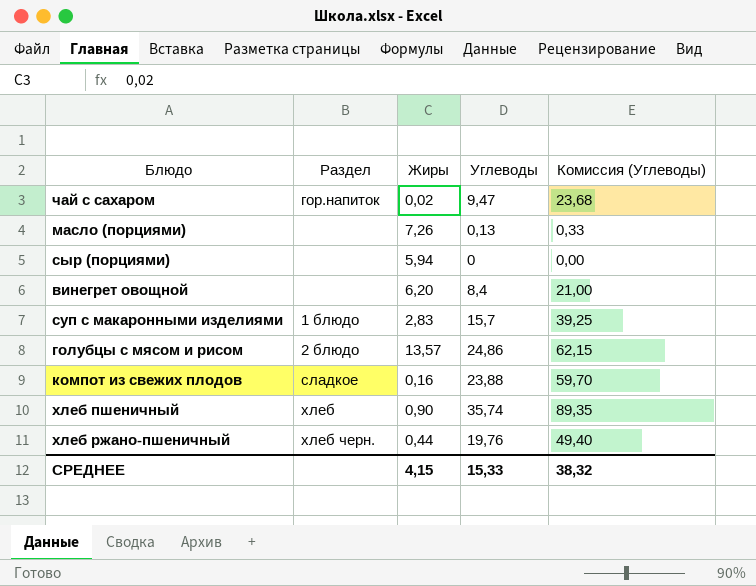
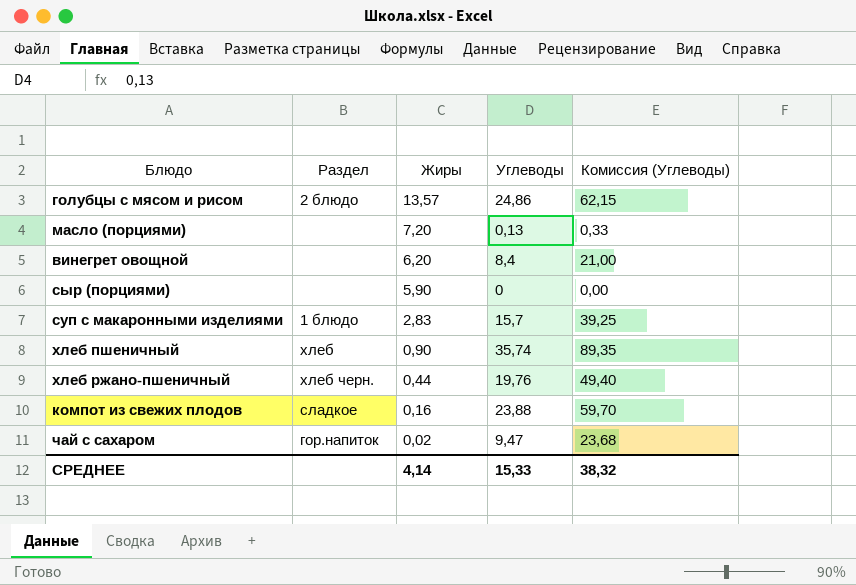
row order: none -> Жиры descending
масло (порциями) | Жиры: 7,26 -> 7,20
сыр (порциями) | Жиры: 5,94 -> 5,90
СРЕДНЕЕ | Жиры: 4,15 -> 4,14

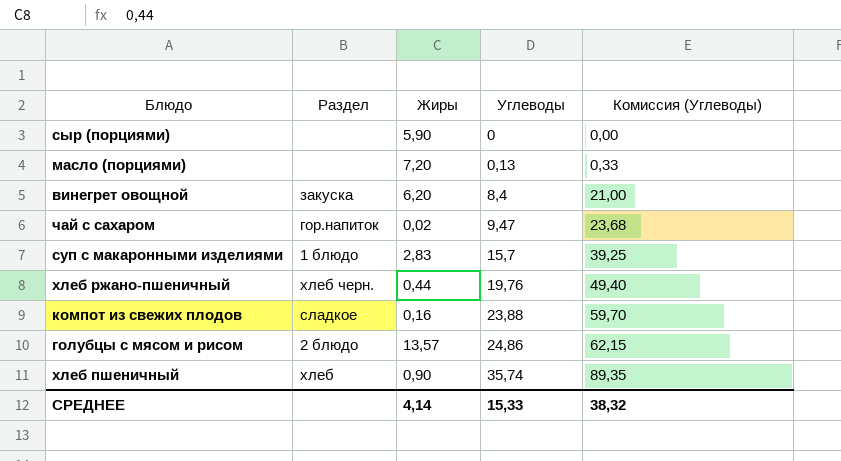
row order: Жиры descending -> Углеводы ascending
винегрет овощной | Раздел: none -> закуска

